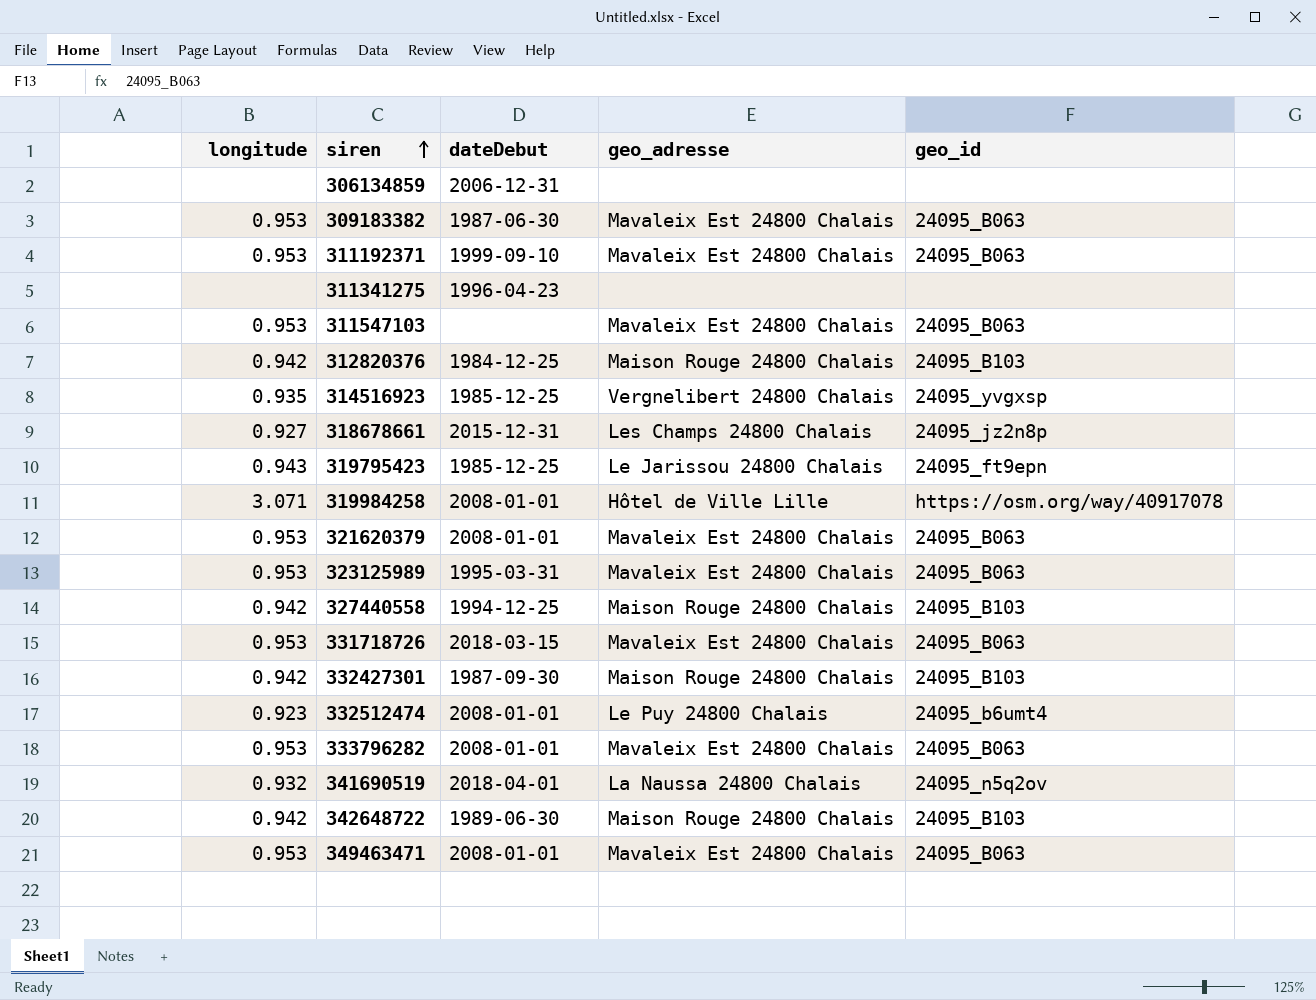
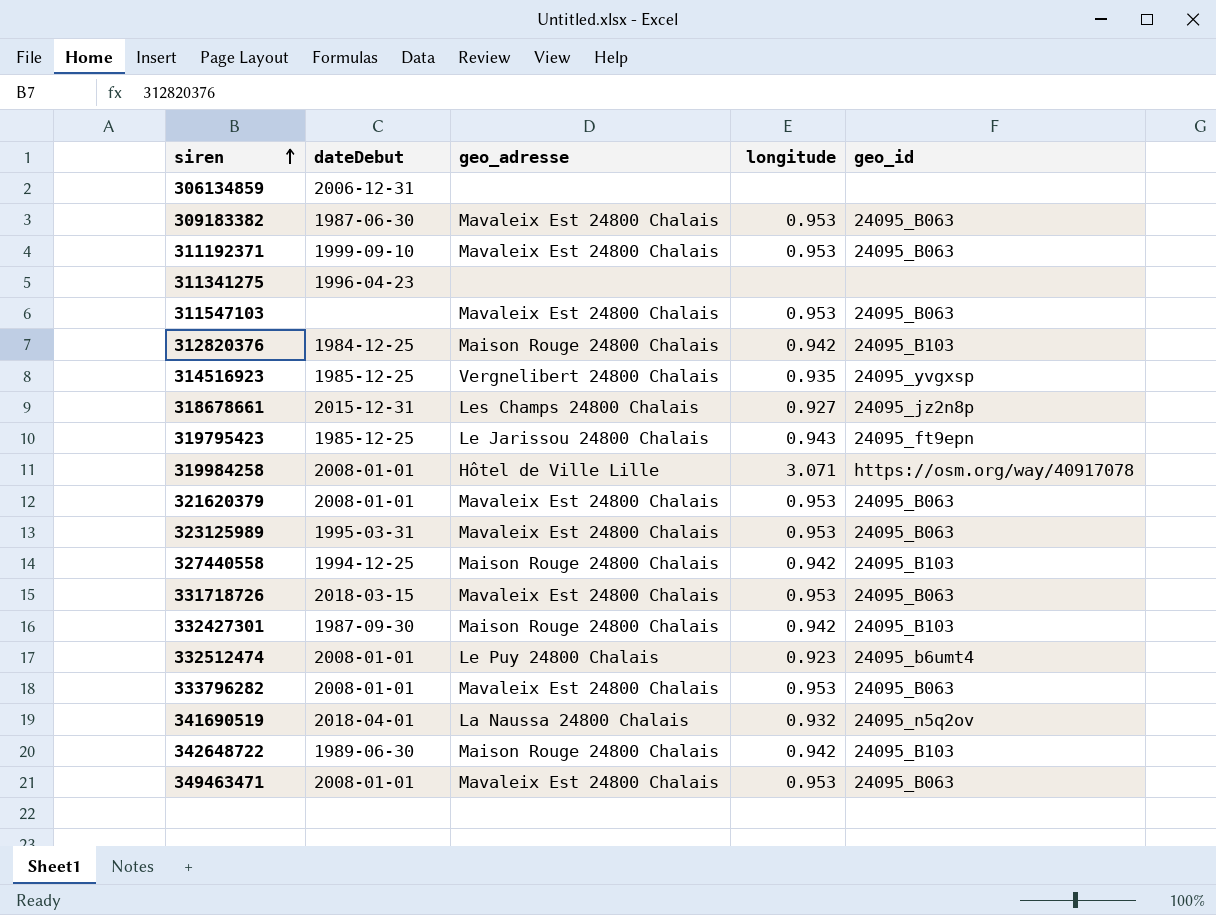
column longitude | position: 1 -> 4

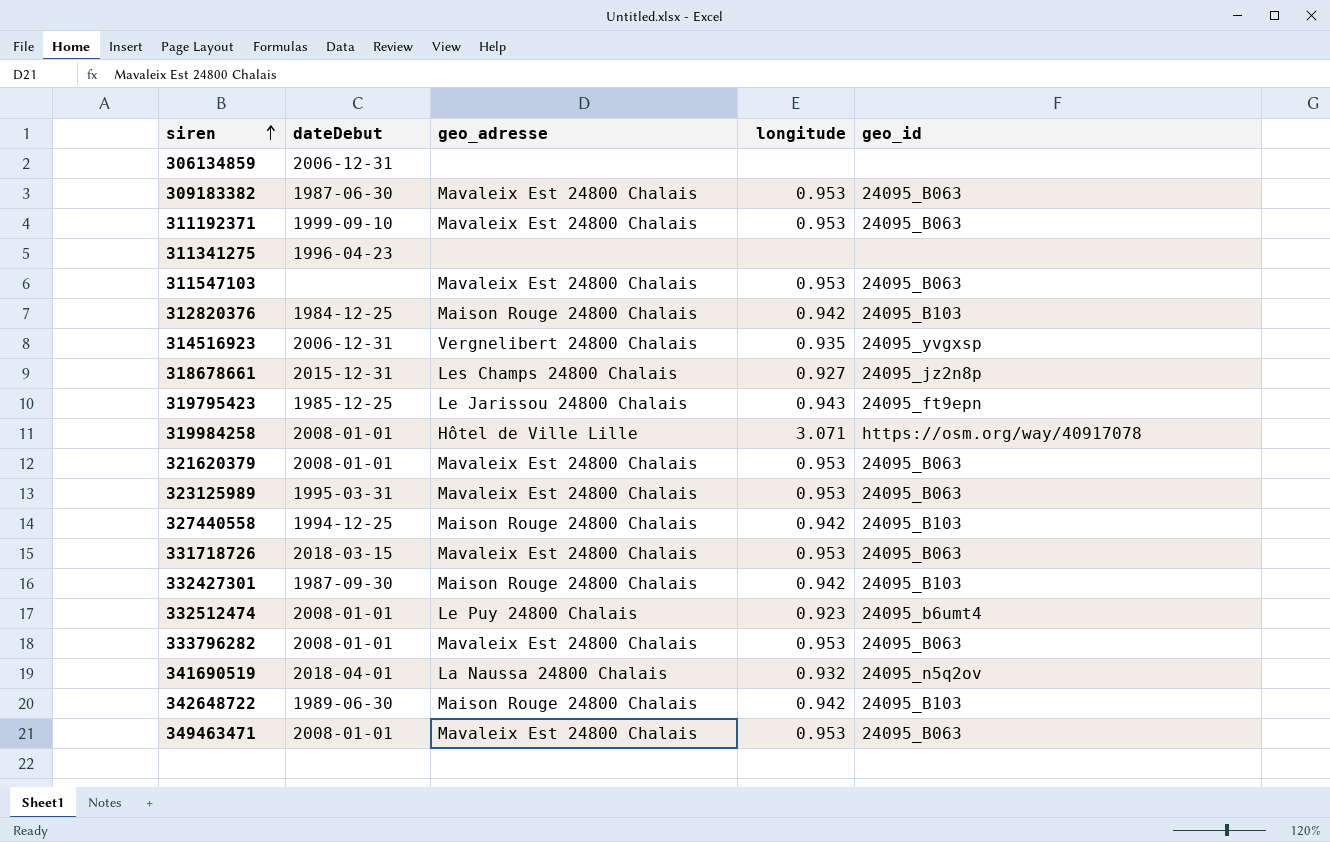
314516923 | dateDebut: 1985-12-25 -> 2006-12-31

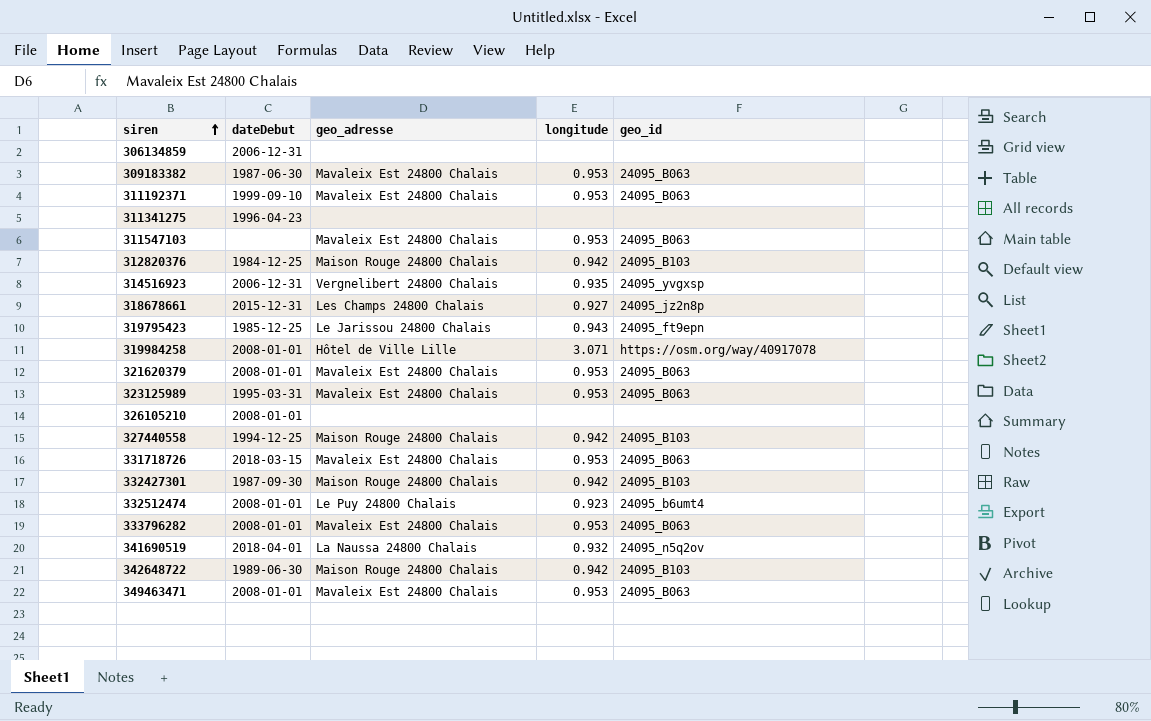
row 326105210: none -> 2008-01-01 | none | none | none

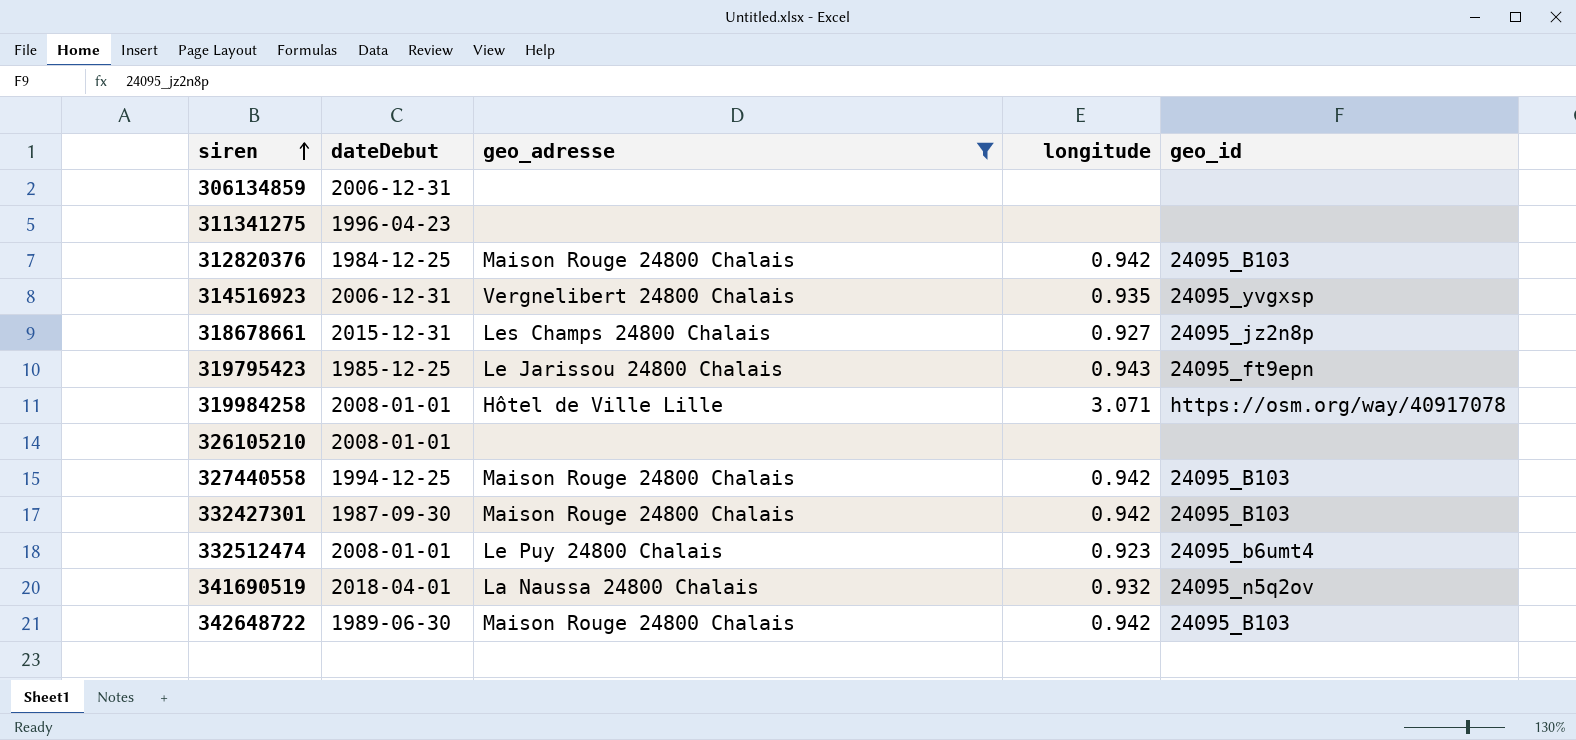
filter: none -> geo_adresse != Mavaleix Est 24800 Chalais

